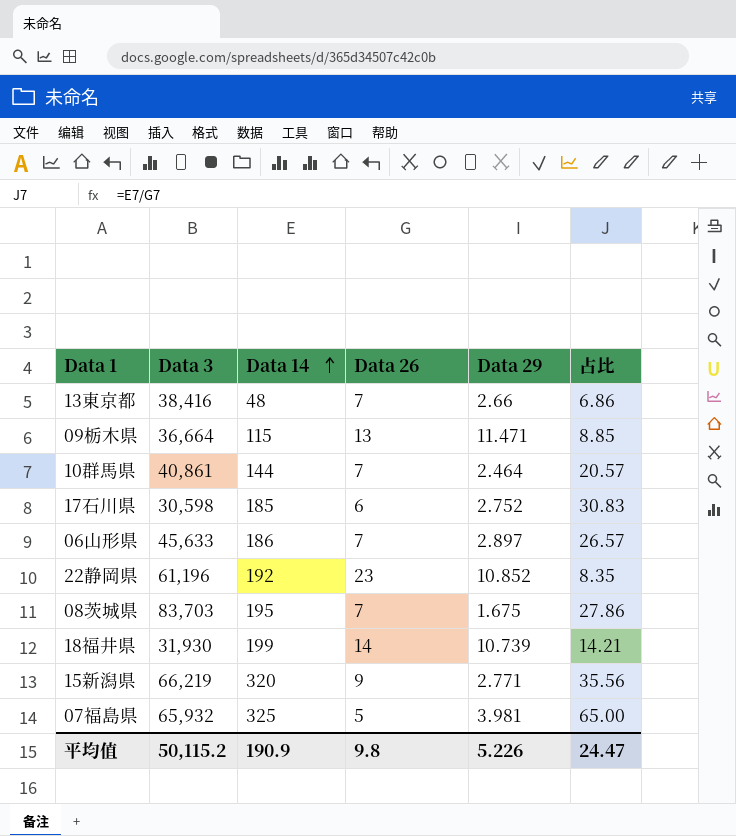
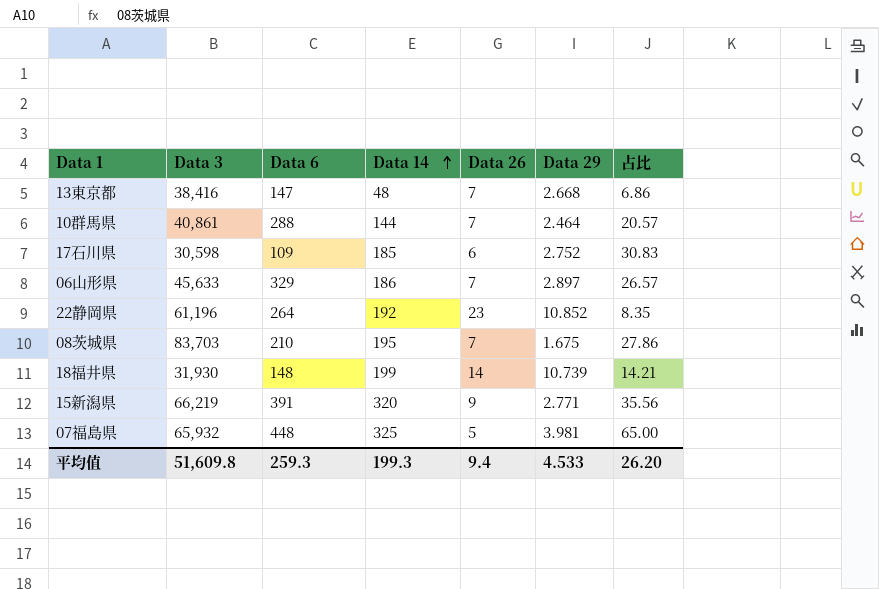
column Data 6 | position: none -> 3
row 09栃木県: 36,664 | 115 | 13 | 11.471 | 8.85 -> none
13東京都 | Data 29: 2.66 -> 2.668
平均值 | Data 3: 50,115.2 -> 51,609.8
平均值 | Data 14: 190.9 -> 199.3
平均值 | Data 26: 9.8 -> 9.4
平均值 | Data 29: 5.226 -> 4.533
平均值 | 占比: 24.47 -> 26.20

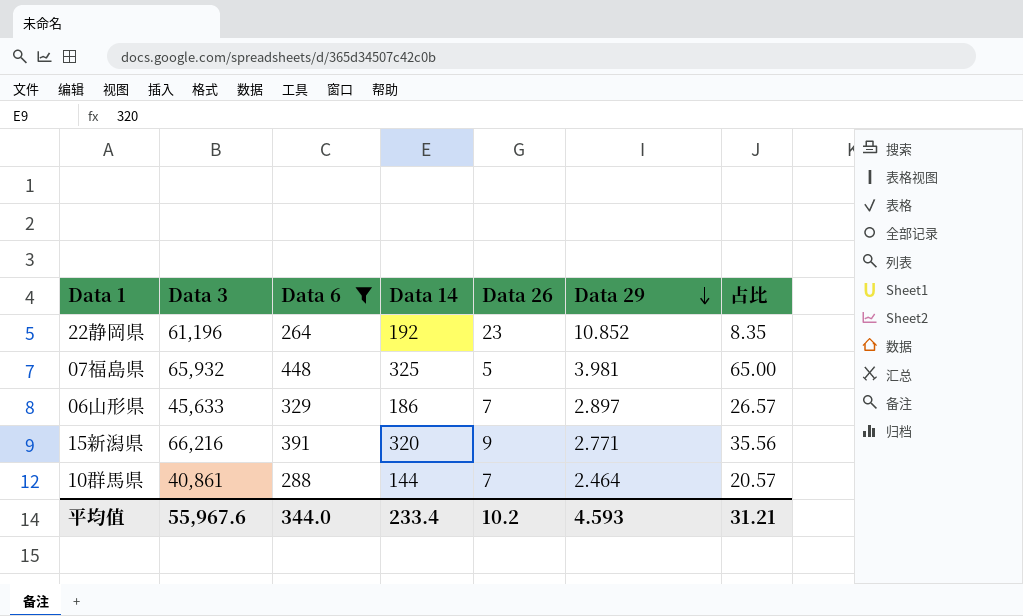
filter: none -> Data 6 >= 264
row order: Data 14 ascending -> Data 29 descending
15新潟県 | Data 3: 66,219 -> 66,216
平均值 | Data 3: 51,609.8 -> 55,967.6
平均值 | Data 6: 259.3 -> 344.0
平均值 | Data 14: 199.3 -> 233.4
平均值 | Data 26: 9.4 -> 10.2
平均值 | Data 29: 4.533 -> 4.593
平均值 | 占比: 26.20 -> 31.21

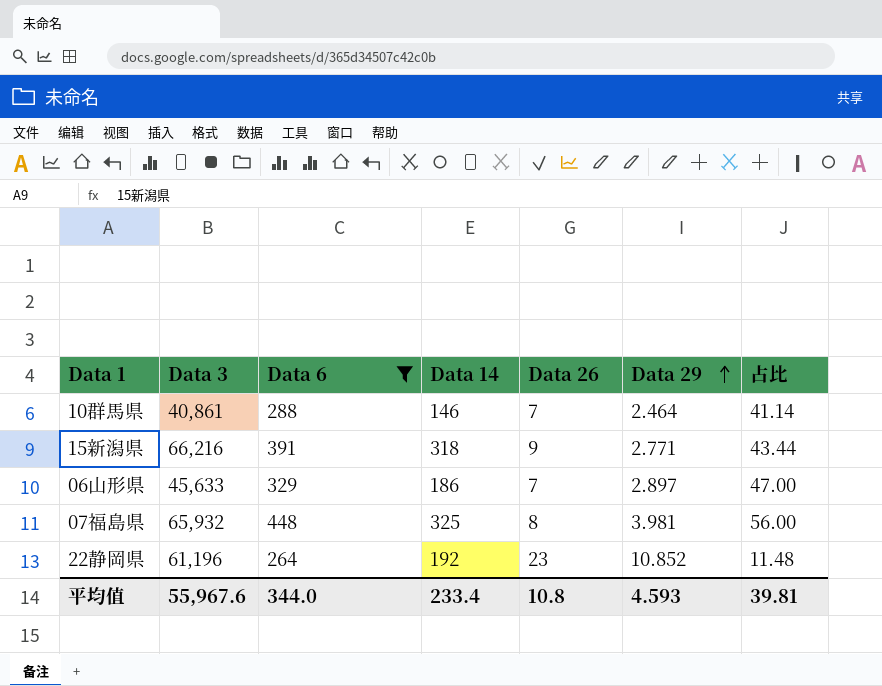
row order: Data 29 descending -> Data 29 ascending
column 占比 | formula: [Data 14] / [Data 26] -> [Data 6] / [Data 26]
10群馬県 | Data 14: 144 -> 146
15新潟県 | Data 14: 320 -> 318
07福島県 | Data 26: 5 -> 8
平均值 | Data 26: 10.2 -> 10.8
平均值 | 占比: 31.21 -> 39.81

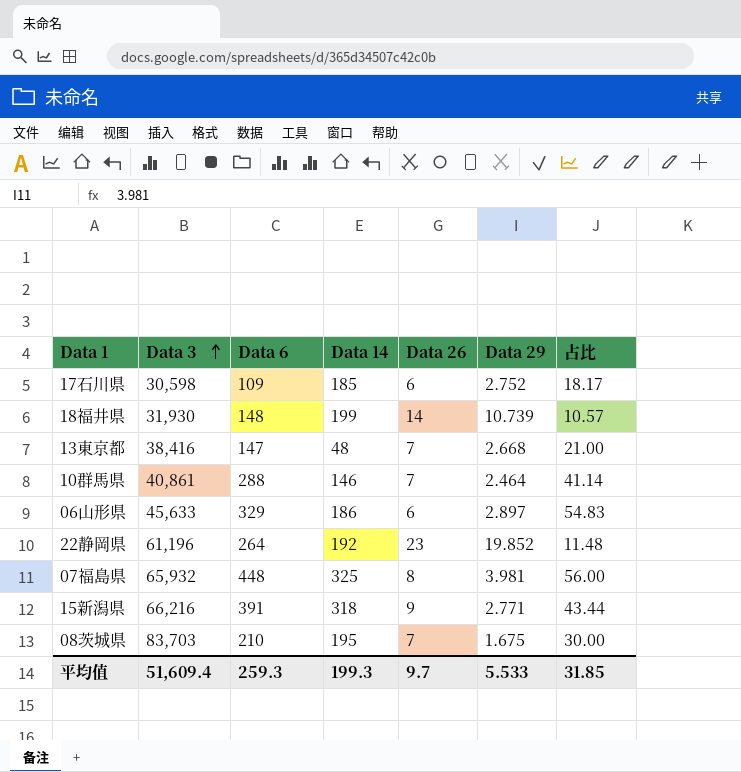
filter: Data 6 >= 264 -> none
row order: Data 29 ascending -> Data 3 ascending
06山形県 | Data 26: 7 -> 6
06山形県 | 占比: 47.00 -> 54.83
22静岡県 | Data 29: 10.852 -> 19.852
平均值 | Data 3: 55,967.6 -> 51,609.4
平均值 | Data 6: 344.0 -> 259.3
平均值 | Data 14: 233.4 -> 199.3
平均值 | Data 26: 10.8 -> 9.7
平均值 | Data 29: 4.593 -> 5.533
平均值 | 占比: 39.81 -> 31.85

